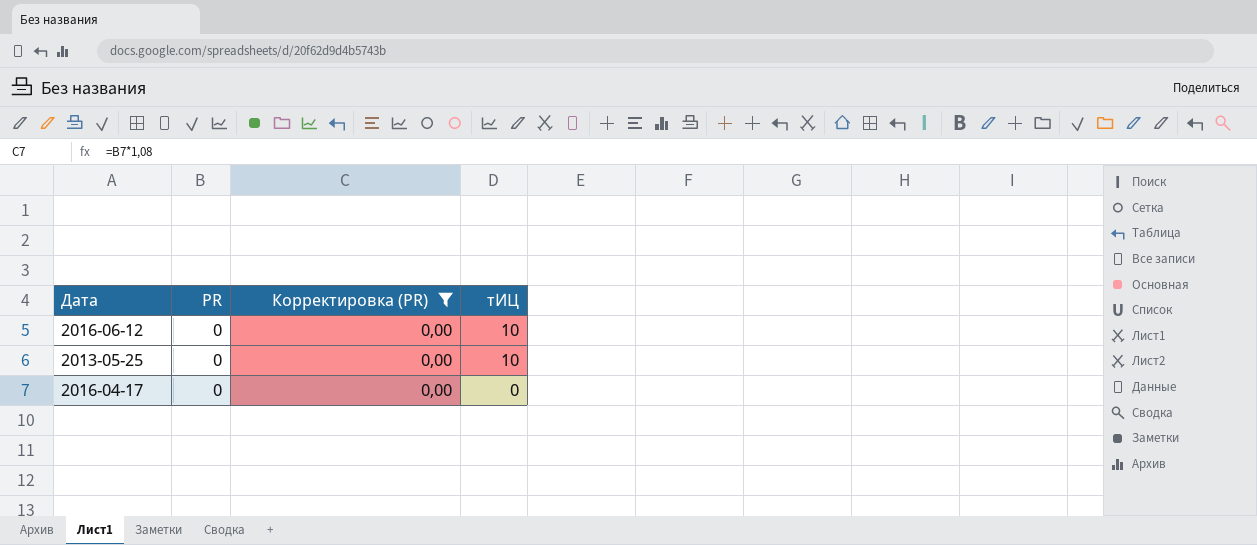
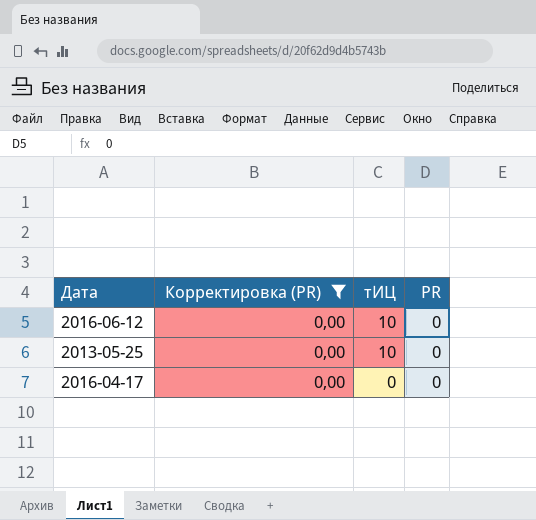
column PR | position: 2 -> 4

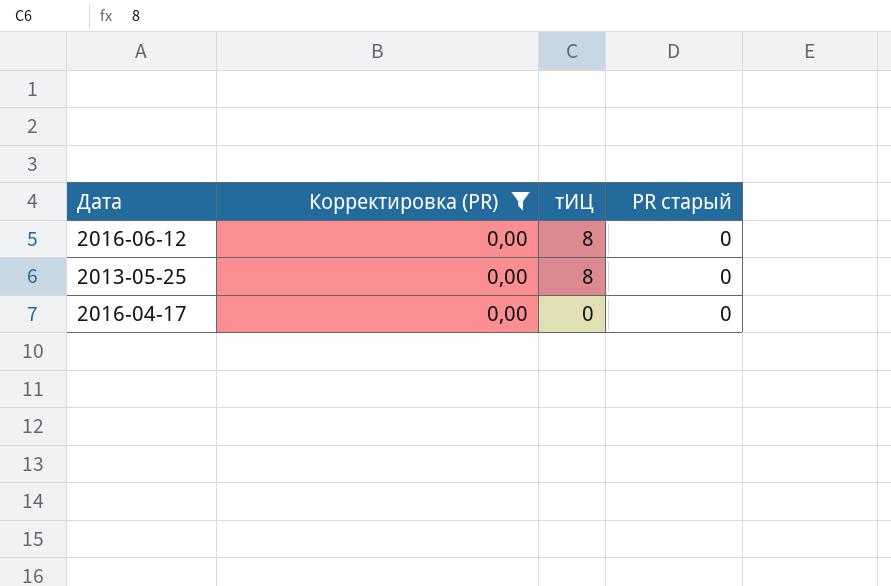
column name: PR -> PR старый
2016-06-12 | тИЦ: 10 -> 8
2013-05-25 | тИЦ: 10 -> 8

